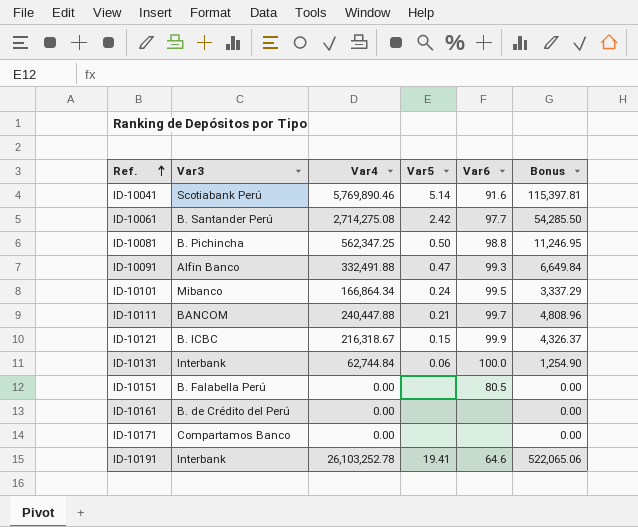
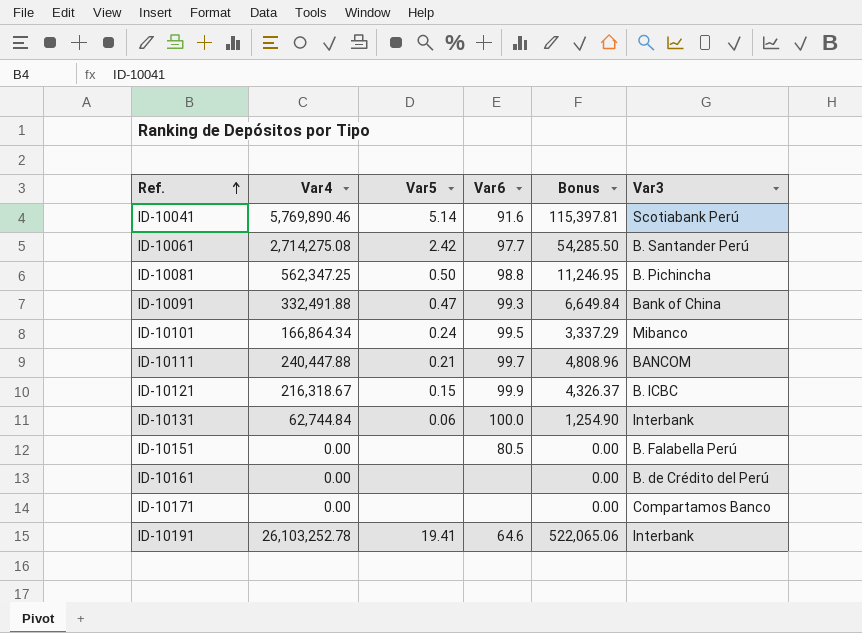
column Var3 | position: 2 -> 6
ID-10091 | Var3: Alfin Banco -> Bank of China

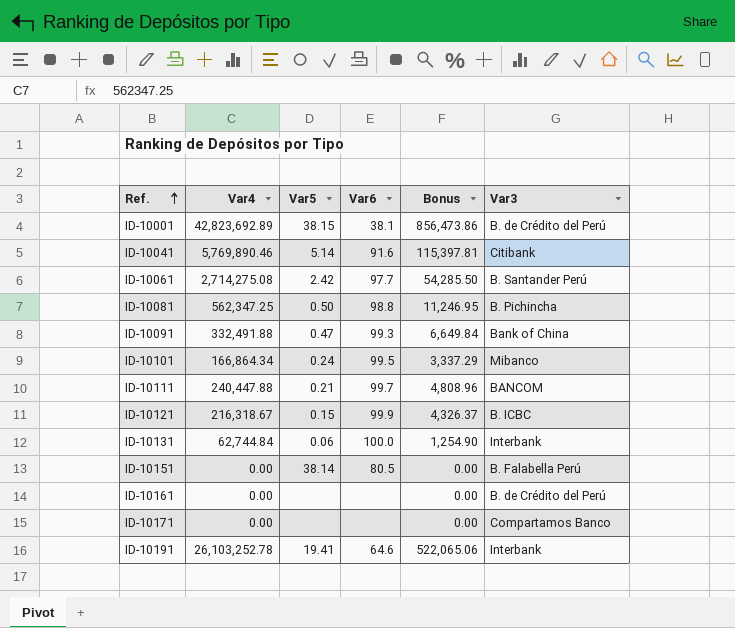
row ID-10001: none -> 42,823,692.89 | 38.15 | 38.1 | 856,473.86 | B. de Crédito del Perú
ID-10041 | Var3: Scotiabank Perú -> Citibank
ID-10151 | Var5: none -> 38.14

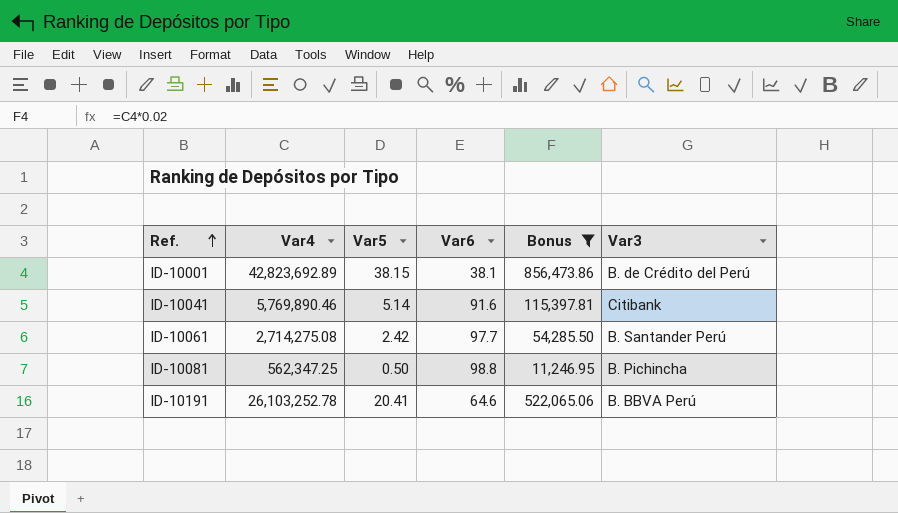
filter: none -> Bonus >= 11,246.95
ID-10191 | Var5: 19.41 -> 20.41
ID-10191 | Var3: Interbank -> B. BBVA Perú

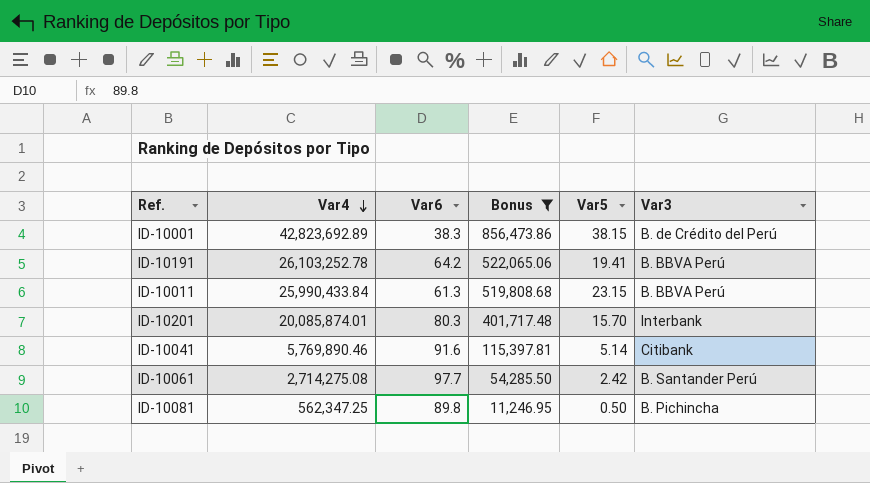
row order: Ref. ascending -> Var4 descending
column Var5 | position: 3 -> 5
ID-10001 | Var6: 38.1 -> 38.3
ID-10191 | Var6: 64.6 -> 64.2
ID-10191 | Var5: 20.41 -> 19.41
row ID-10011: none -> 25,990,433.84 | 61.3 | 519,808.68 | 23.15 | B. BBVA Perú
row ID-10201: none -> 20,085,874.01 | 80.3 | 401,717.48 | 15.70 | Interbank
ID-10081 | Var6: 98.8 -> 89.8

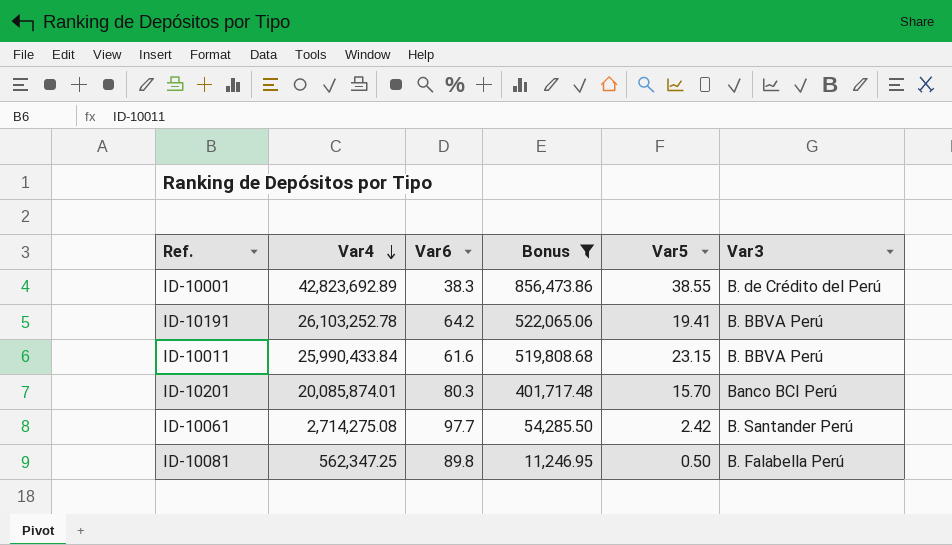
row ID-10041: 5,769,890.46 | 91.6 | 115,397.81 | 5.14 | Citibank -> none
ID-10001 | Var5: 38.15 -> 38.55
ID-10011 | Var6: 61.3 -> 61.6
ID-10201 | Var3: Interbank -> Banco BCI Perú
ID-10081 | Var3: B. Pichincha -> B. Falabella Perú

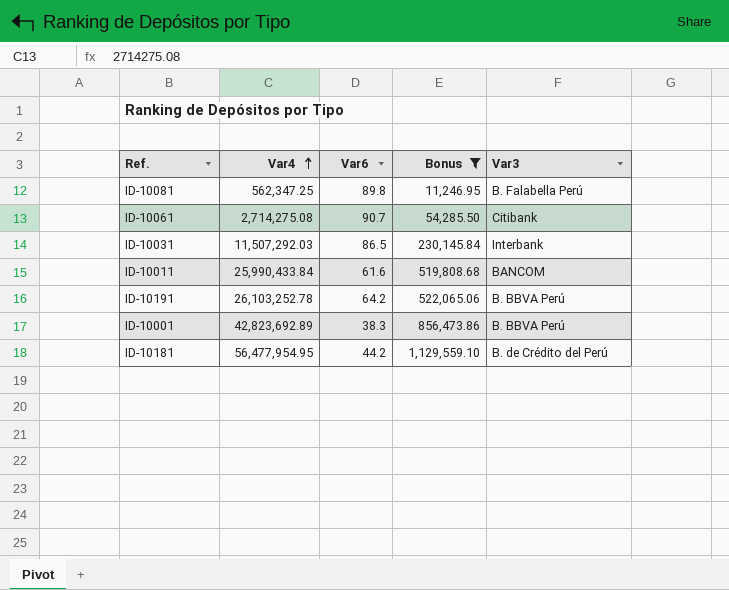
row order: Var4 descending -> Var4 ascending
column Var5 | position: 5 -> none
row ID-10201: 20,085,874.01 | 80.3 | 401,717.48 | 15.70 | Banco BCI Perú -> none
ID-10061 | Var6: 97.7 -> 90.7
ID-10061 | Var3: B. Santander Perú -> Citibank
row ID-10031: none -> 11,507,292.03 | 86.5 | 230,145.84 | Interbank
ID-10011 | Var3: B. BBVA Perú -> BANCOM
ID-10001 | Var3: B. de Crédito del Perú -> B. BBVA Perú
row ID-10181: none -> 56,477,954.95 | 44.2 | 1,129,559.10 | B. de Crédito del Perú

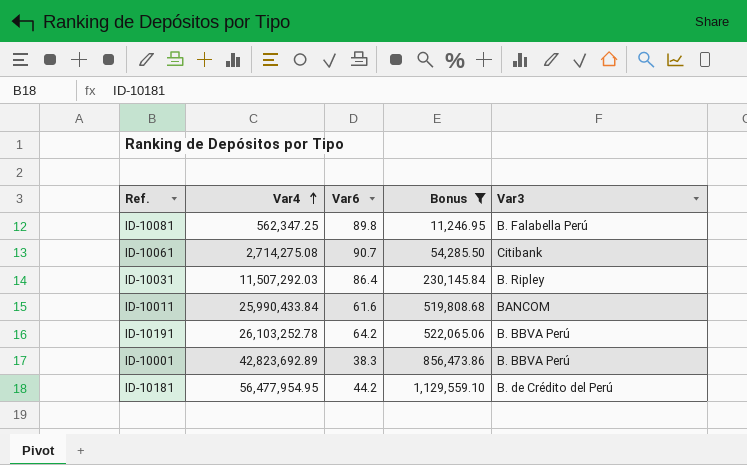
ID-10031 | Var6: 86.5 -> 86.4
ID-10031 | Var3: Interbank -> B. Ripley

